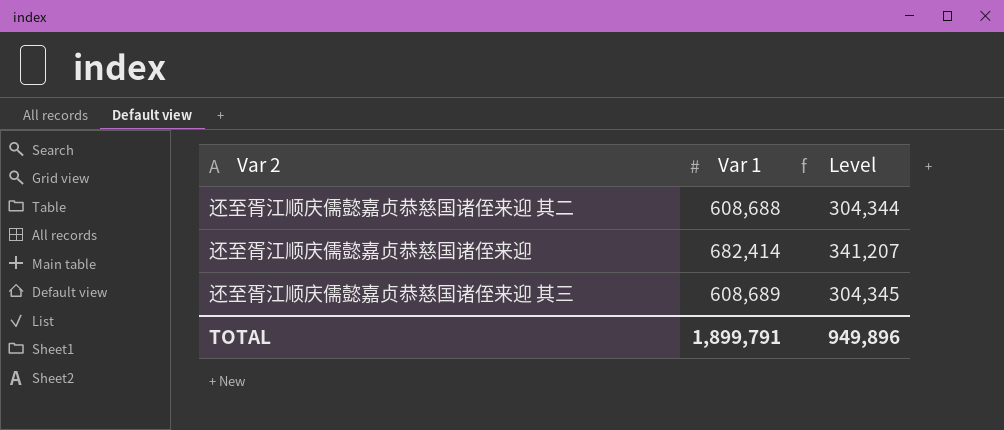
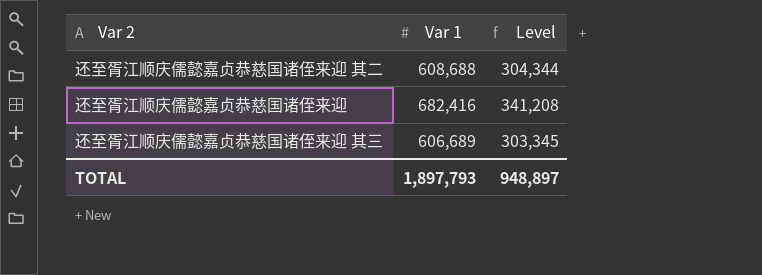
还至胥江顺庆儒懿嘉贞恭慈国诸侄来迎 | Var 1: 682,414 -> 682,416
还至胥江顺庆儒懿嘉贞恭慈国诸侄来迎 | Level: 341,207 -> 341,208
还至胥江顺庆儒懿嘉贞恭慈国诸侄来迎 其三 | Var 1: 608,689 -> 606,689
还至胥江顺庆儒懿嘉贞恭慈国诸侄来迎 其三 | Level: 304,345 -> 303,345
TOTAL | Var 1: 1,899,791 -> 1,897,793
TOTAL | Level: 949,896 -> 948,897

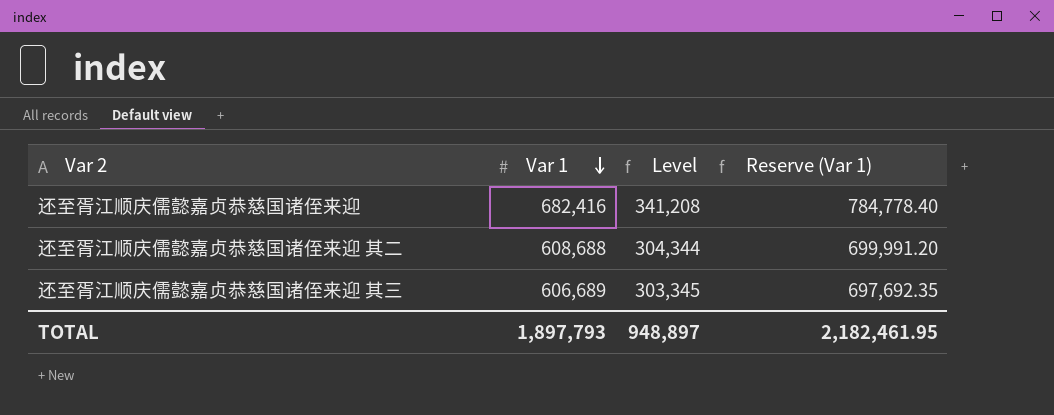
row order: none -> Var 1 descending
column Reserve (Var 1) | formula: none -> [Var 1] * 1.15

